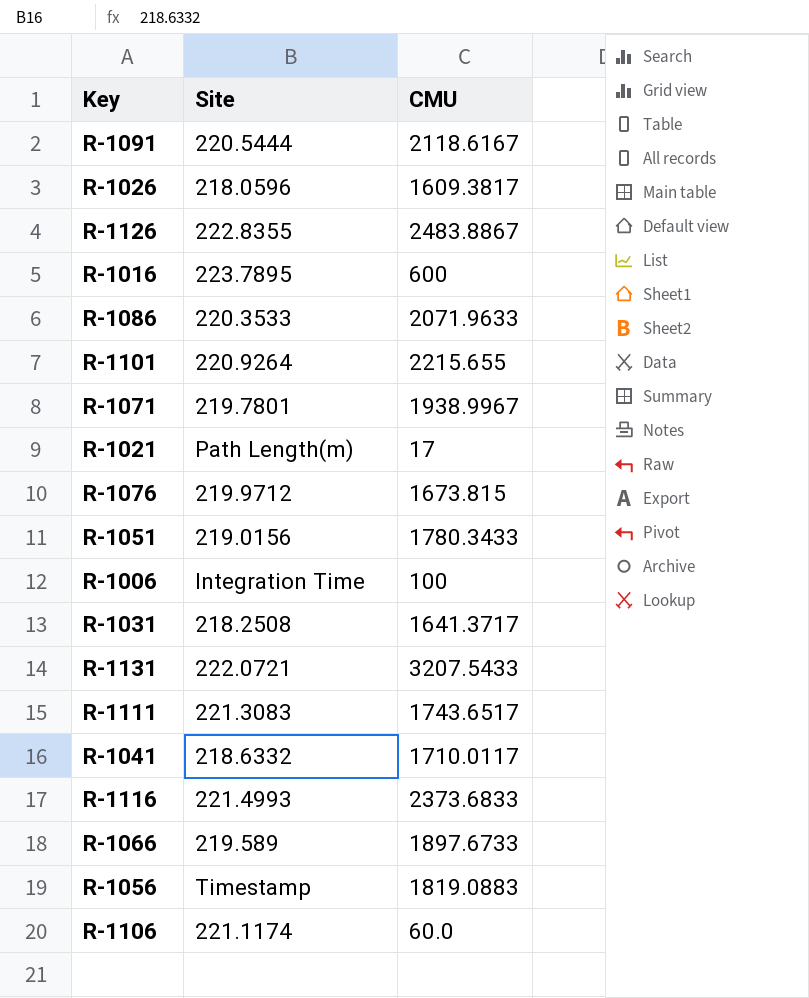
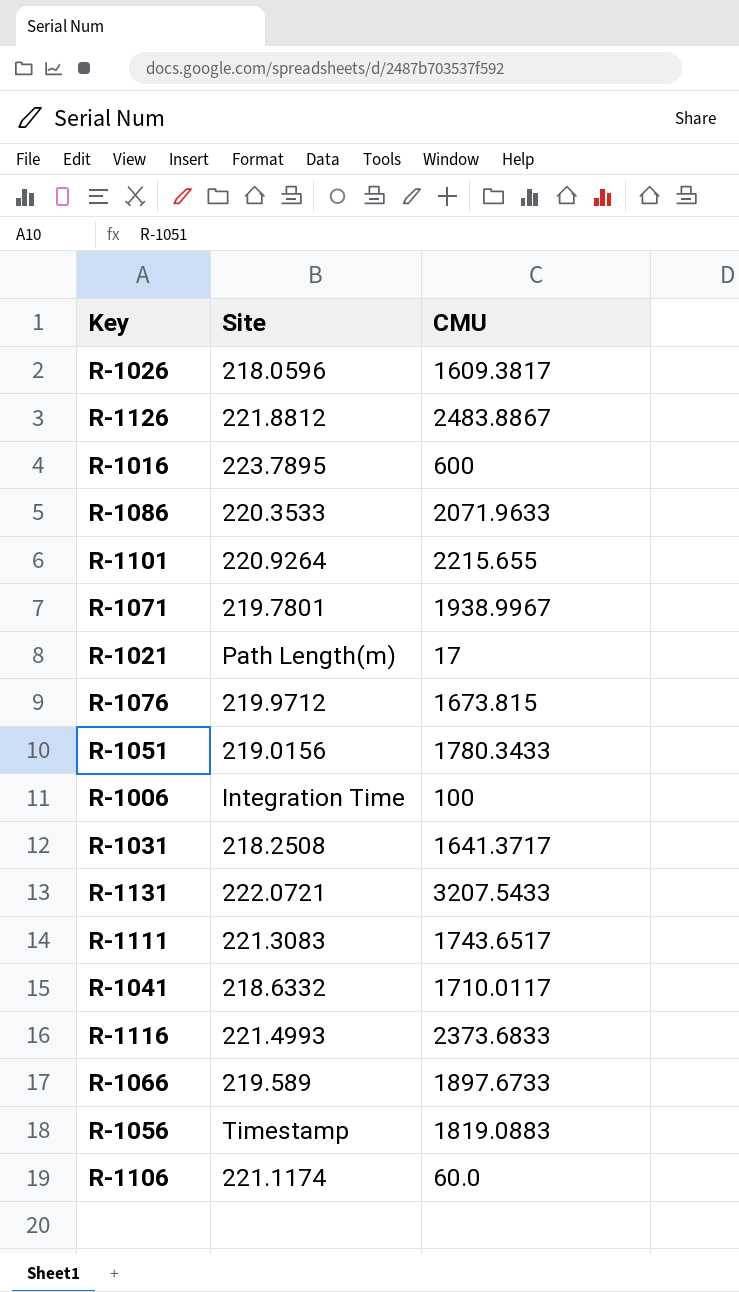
row R-1091: 220.5444 | 2118.6167 -> none
R-1126 | Site: 222.8355 -> 221.8812

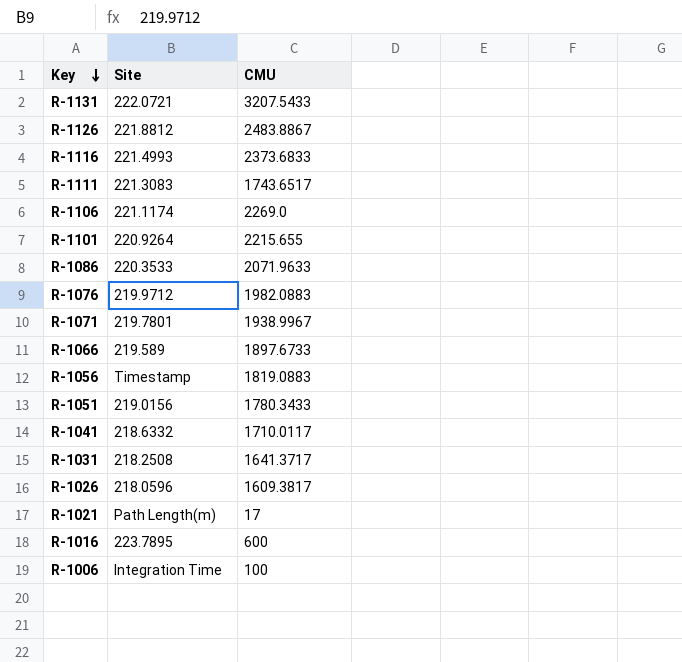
row order: none -> Key descending
R-1106 | CMU: 60.0 -> 2269.0
R-1076 | CMU: 1673.815 -> 1982.0883

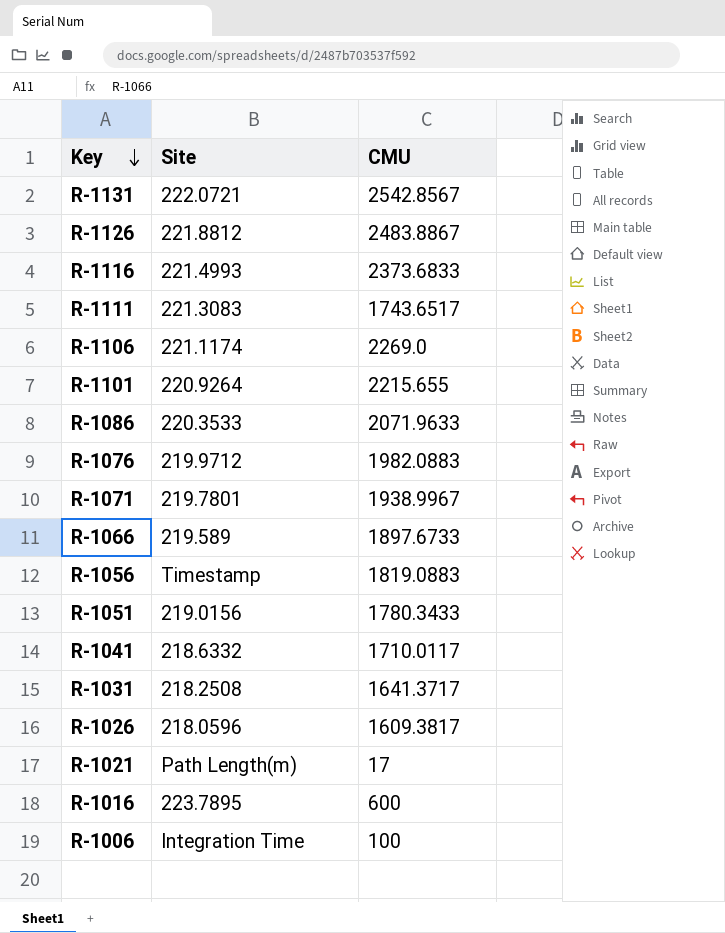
R-1131 | CMU: 3207.5433 -> 2542.8567

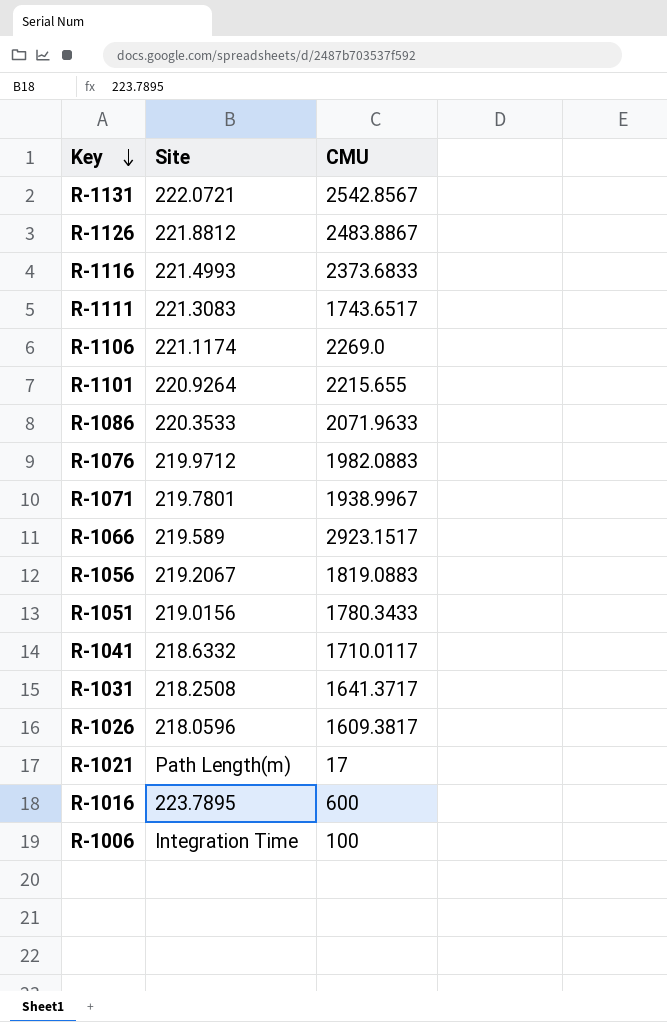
R-1066 | CMU: 1897.6733 -> 2923.1517
R-1056 | Site: Timestamp -> 219.2067

